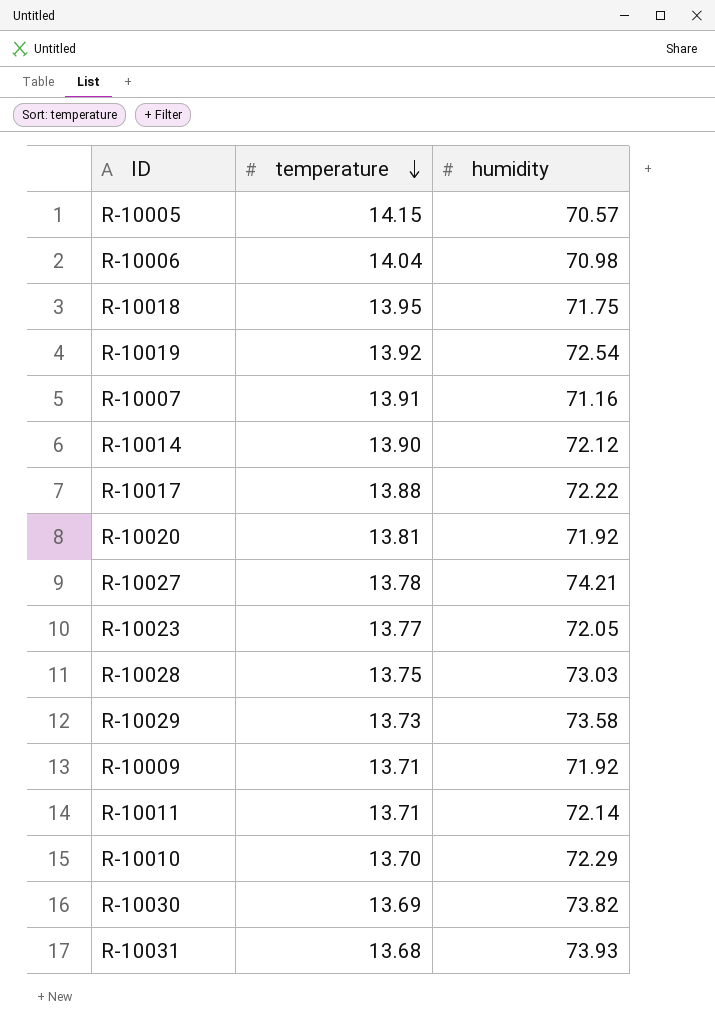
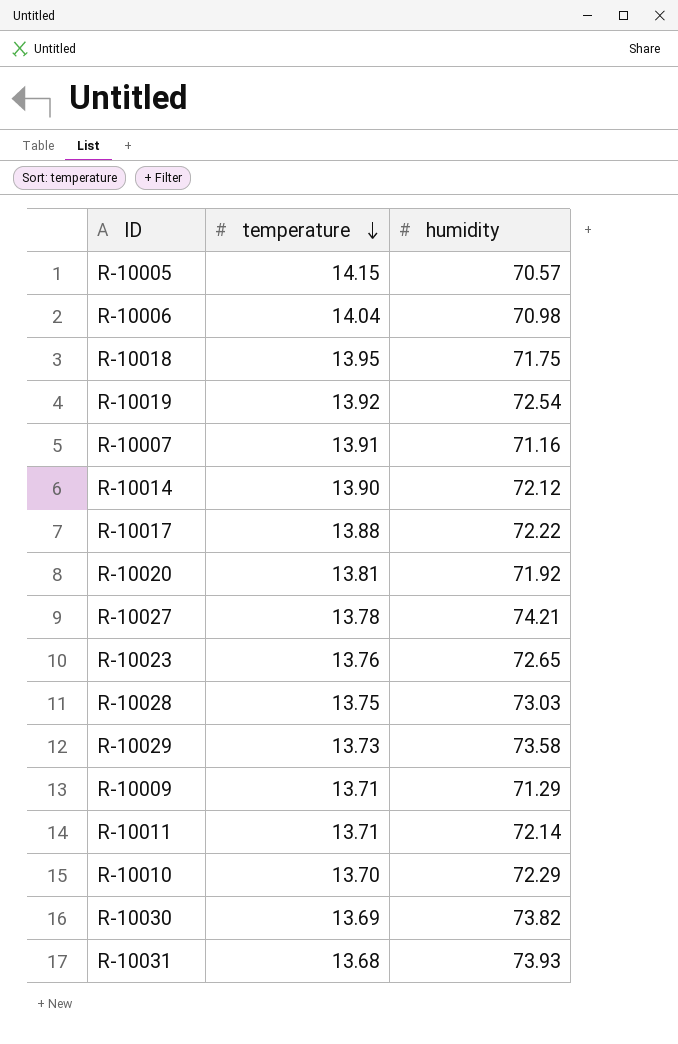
R-10023 | temperature: 13.77 -> 13.76
R-10023 | humidity: 72.05 -> 72.65
R-10009 | humidity: 71.92 -> 71.29

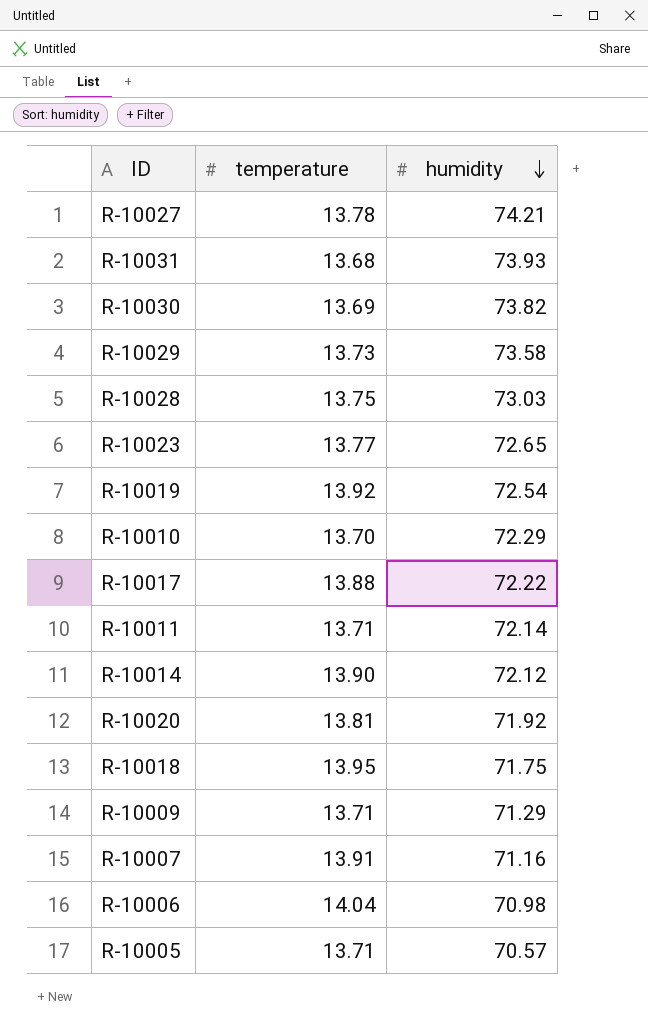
row order: temperature descending -> humidity descending
R-10023 | temperature: 13.76 -> 13.77
R-10005 | temperature: 14.15 -> 13.71

